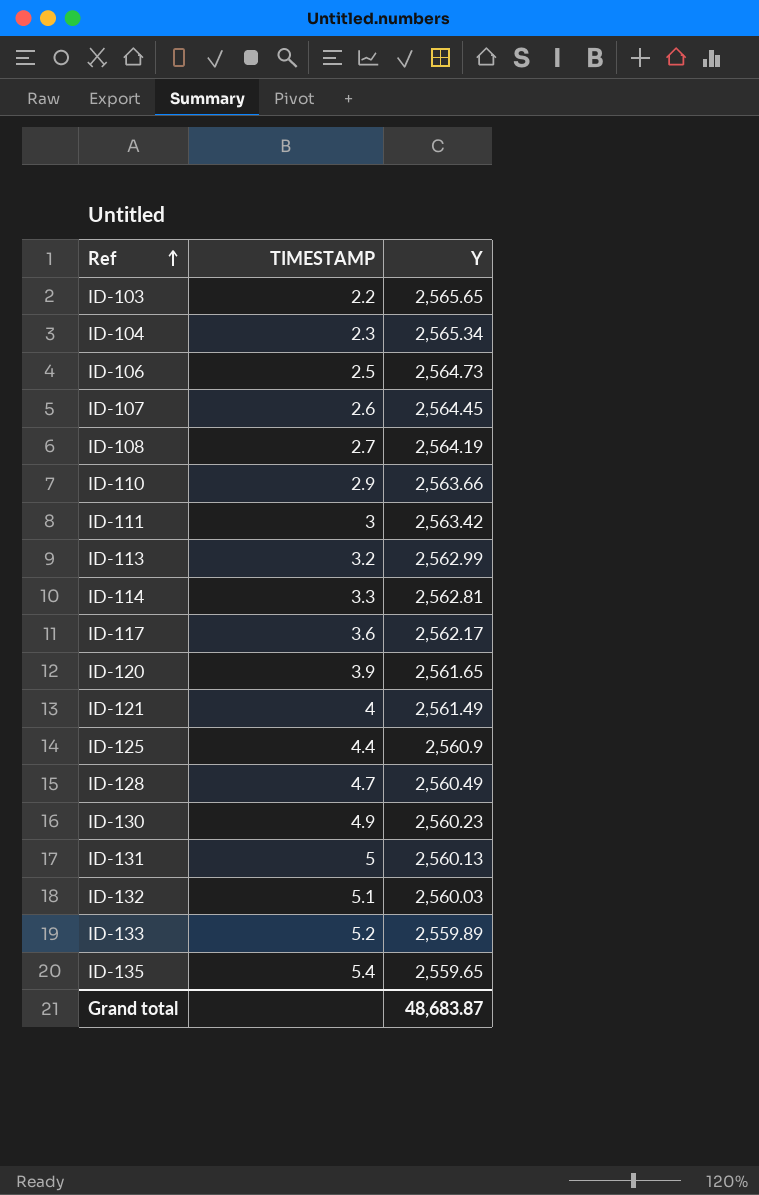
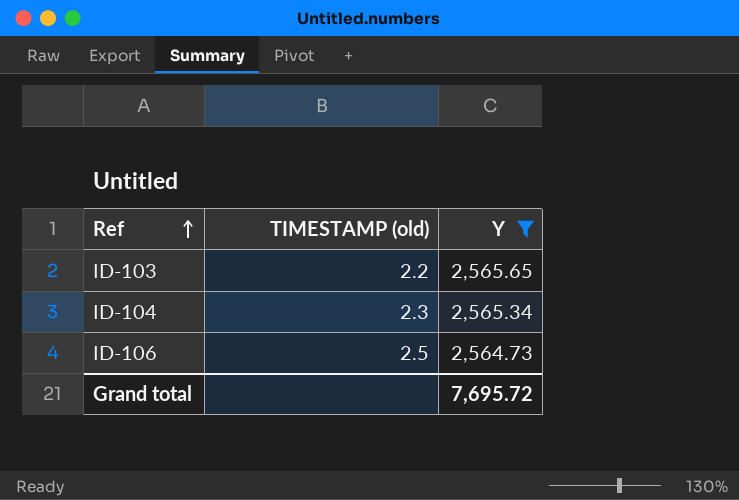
filter: none -> Y >= 2,564.73
column name: TIMESTAMP -> TIMESTAMP (old)
Grand total | Y: 48,683.87 -> 7,695.72

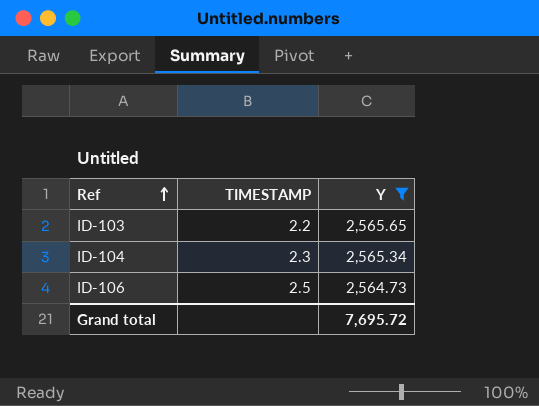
column name: TIMESTAMP (old) -> TIMESTAMP

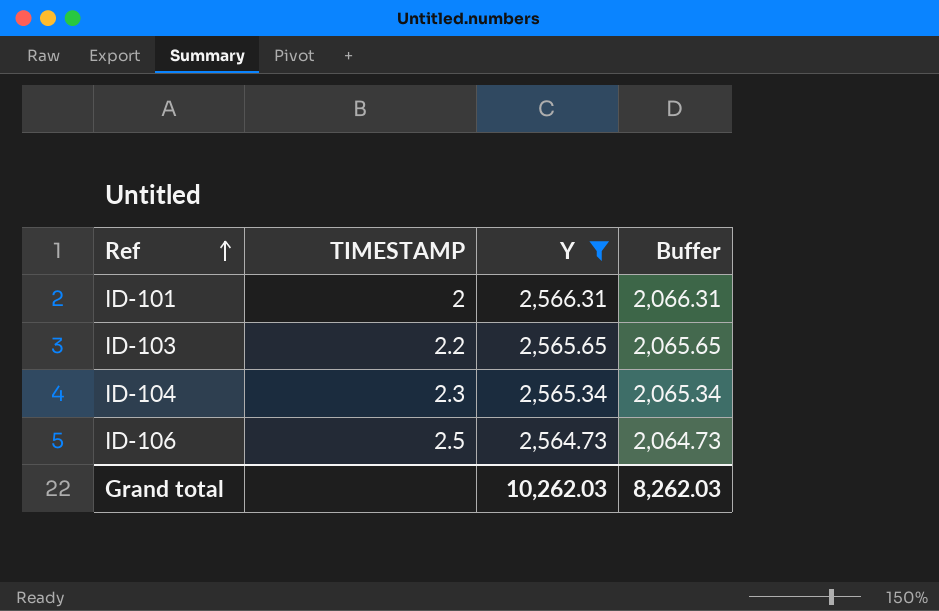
column Buffer | formula: none -> [Y] - 500
row ID-101: none -> 2 | 2,566.31 | 2,066.31
Grand total | Y: 7,695.72 -> 10,262.03

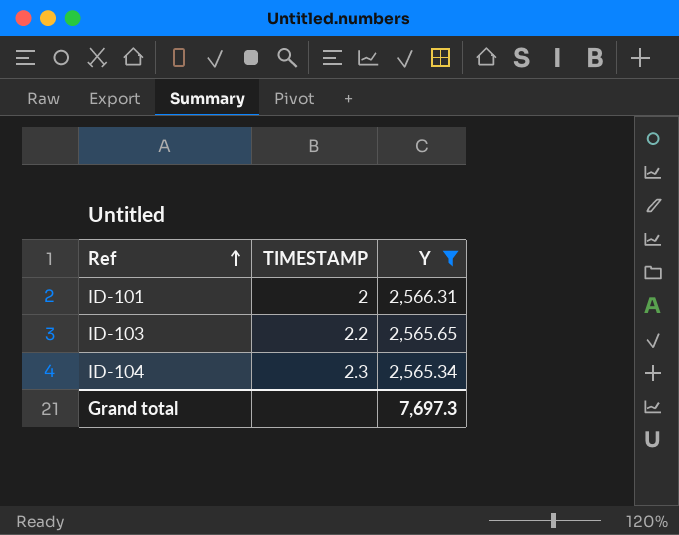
column Buffer | formula: [Y] - 500 -> none
row ID-106: 2.5 | 2,564.73 | 2,064.73 -> none
Grand total | Y: 10,262.03 -> 7,697.3

